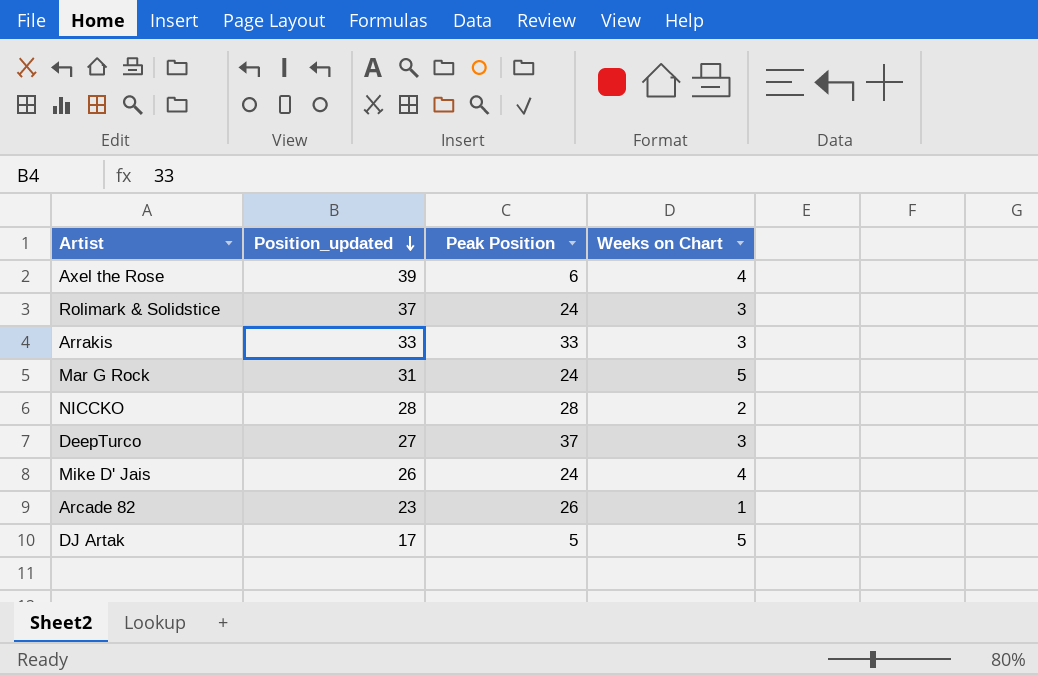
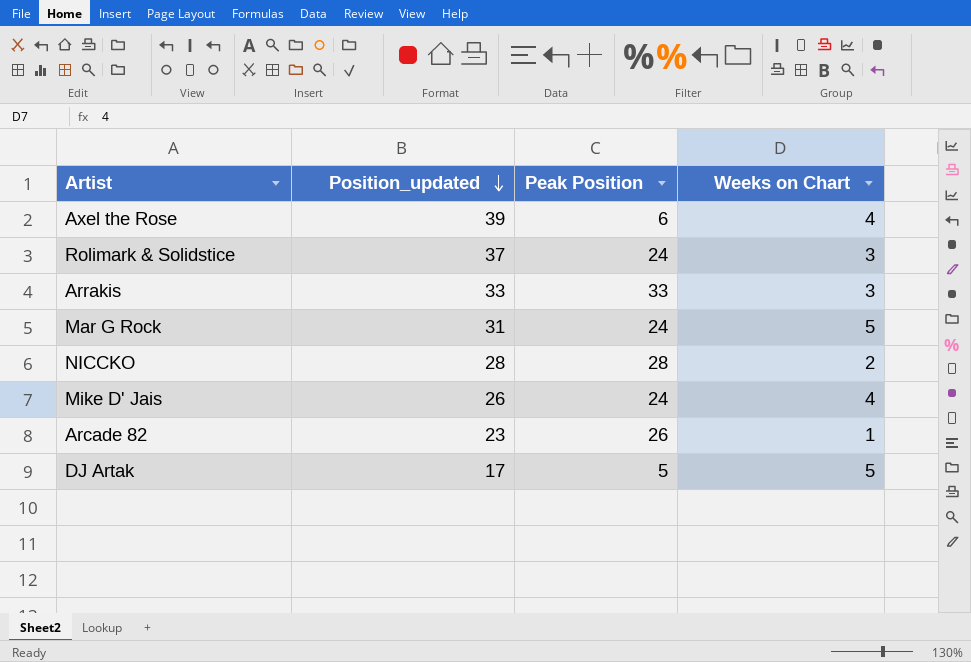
row DeepTurco: 27 | 37 | 3 -> none

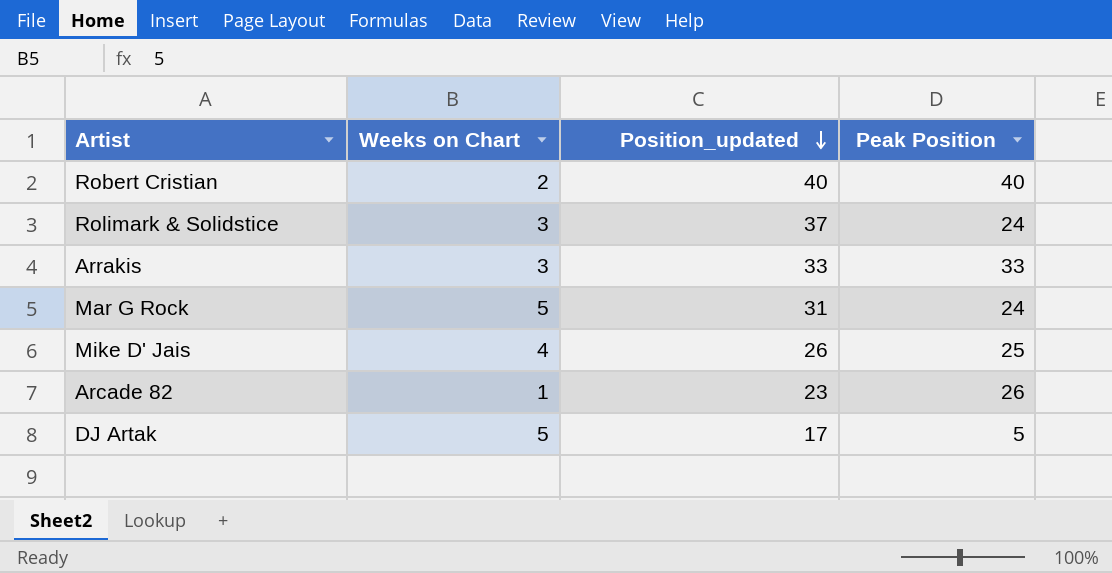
column Weeks on Chart | position: 4 -> 2
row Axel the Rose: 39 | 6 | 4 -> none
row NICCKO: 28 | 28 | 2 -> none
row Robert Cristian: none -> 2 | 40 | 40
Mike D' Jais | Peak Position: 24 -> 25

